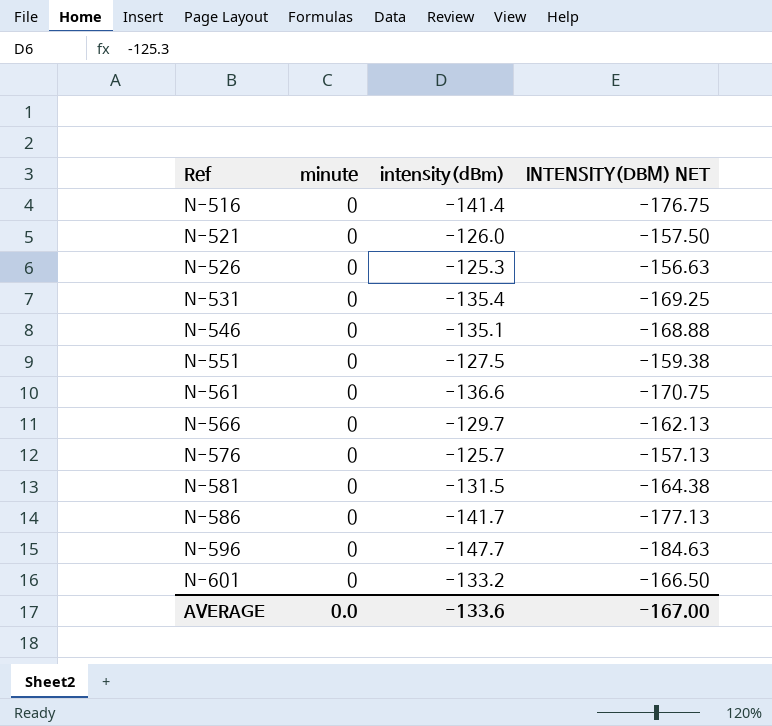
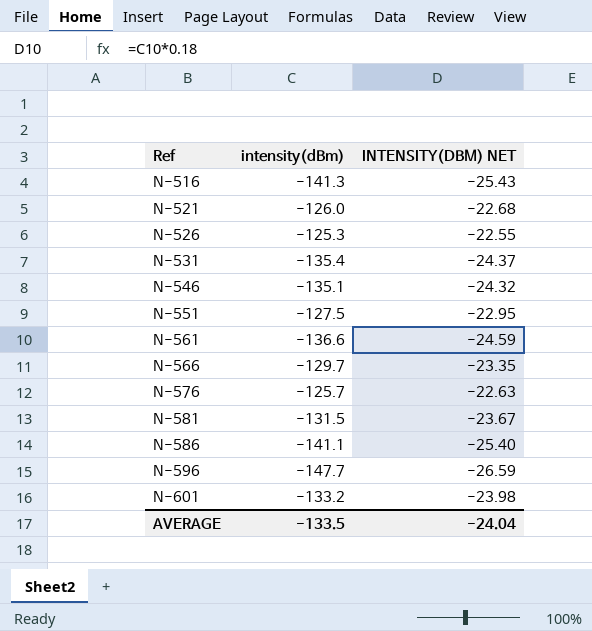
column minute | position: 2 -> none
column INTENSITY(DBM) NET | formula: [intensity(dBm)] * 1.25 -> [intensity(dBm)] * 0.18
N-516 | intensity(dBm): -141.4 -> -141.3
N-586 | intensity(dBm): -141.7 -> -141.1
AVERAGE | intensity(dBm): -133.6 -> -133.5
AVERAGE | INTENSITY(DBM) NET: -167.00 -> -24.04

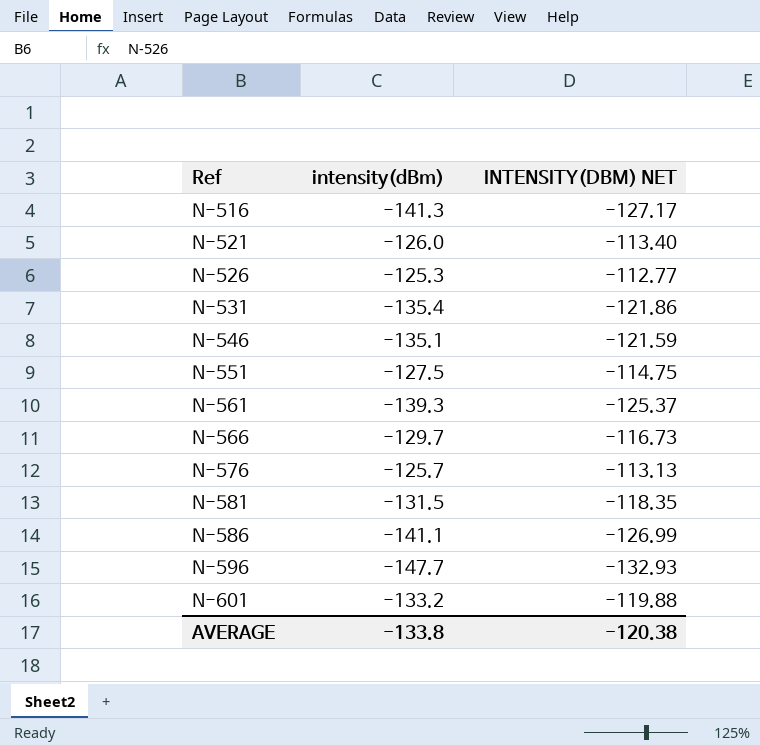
column INTENSITY(DBM) NET | formula: [intensity(dBm)] * 0.18 -> [intensity(dBm)] * 0.9
N-561 | intensity(dBm): -136.6 -> -139.3
AVERAGE | intensity(dBm): -133.5 -> -133.8
AVERAGE | INTENSITY(DBM) NET: -24.04 -> -120.38

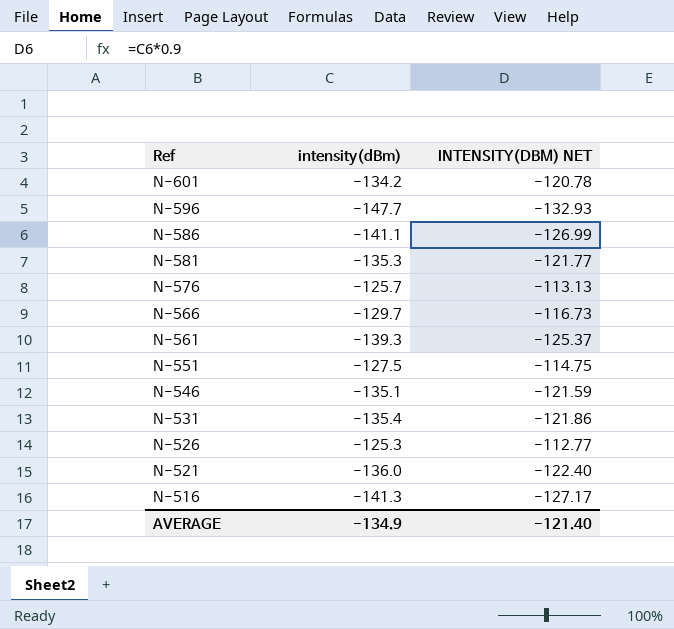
row order: Ref ascending -> Ref descending
N-601 | intensity(dBm): -133.2 -> -134.2
N-601 | INTENSITY(DBM) NET: -119.88 -> -120.78
N-581 | intensity(dBm): -131.5 -> -135.3
N-581 | INTENSITY(DBM) NET: -118.35 -> -121.77
N-521 | intensity(dBm): -126.0 -> -136.0
N-521 | INTENSITY(DBM) NET: -113.40 -> -122.40
AVERAGE | intensity(dBm): -133.8 -> -134.9
AVERAGE | INTENSITY(DBM) NET: -120.38 -> -121.40

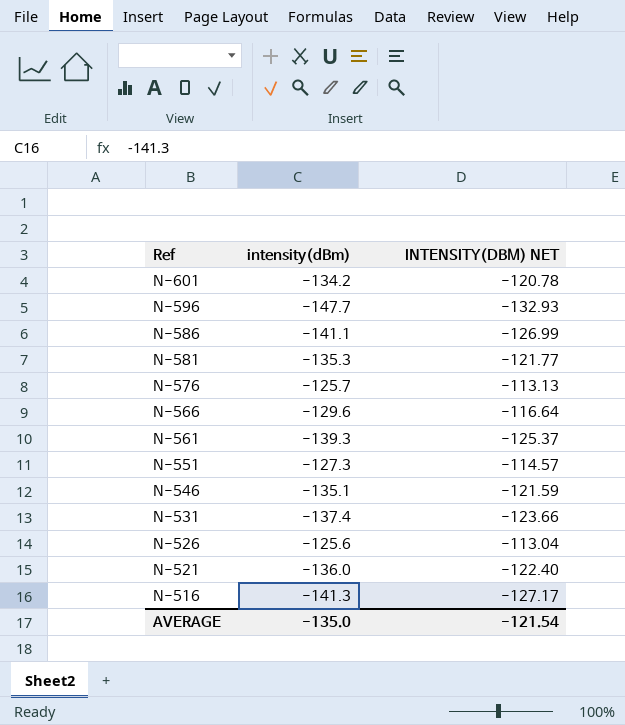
N-566 | intensity(dBm): -129.7 -> -129.6
N-566 | INTENSITY(DBM) NET: -116.73 -> -116.64
N-551 | intensity(dBm): -127.5 -> -127.3
N-551 | INTENSITY(DBM) NET: -114.75 -> -114.57
N-531 | intensity(dBm): -135.4 -> -137.4
N-531 | INTENSITY(DBM) NET: -121.86 -> -123.66
N-526 | intensity(dBm): -125.3 -> -125.6
N-526 | INTENSITY(DBM) NET: -112.77 -> -113.04
AVERAGE | intensity(dBm): -134.9 -> -135.0
AVERAGE | INTENSITY(DBM) NET: -121.40 -> -121.54

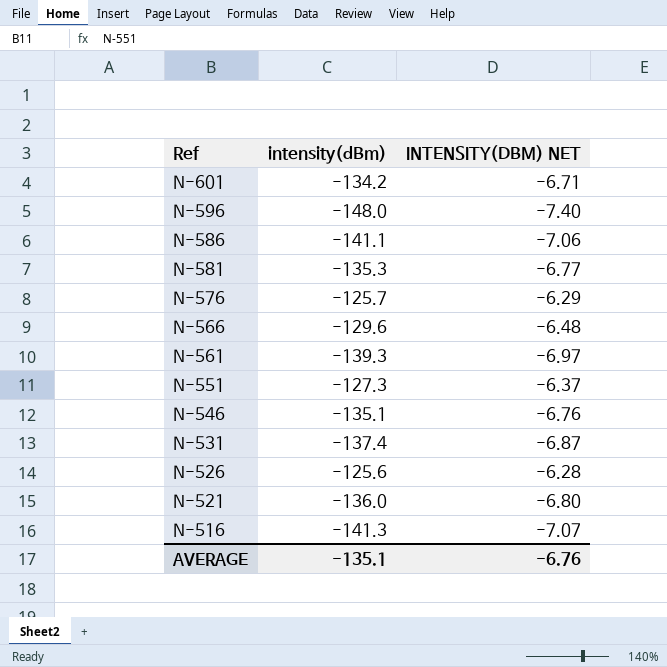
column INTENSITY(DBM) NET | formula: [intensity(dBm)] * 0.9 -> [intensity(dBm)] * 0.05
N-596 | intensity(dBm): -147.7 -> -148.0
AVERAGE | intensity(dBm): -135.0 -> -135.1
AVERAGE | INTENSITY(DBM) NET: -121.54 -> -6.76

